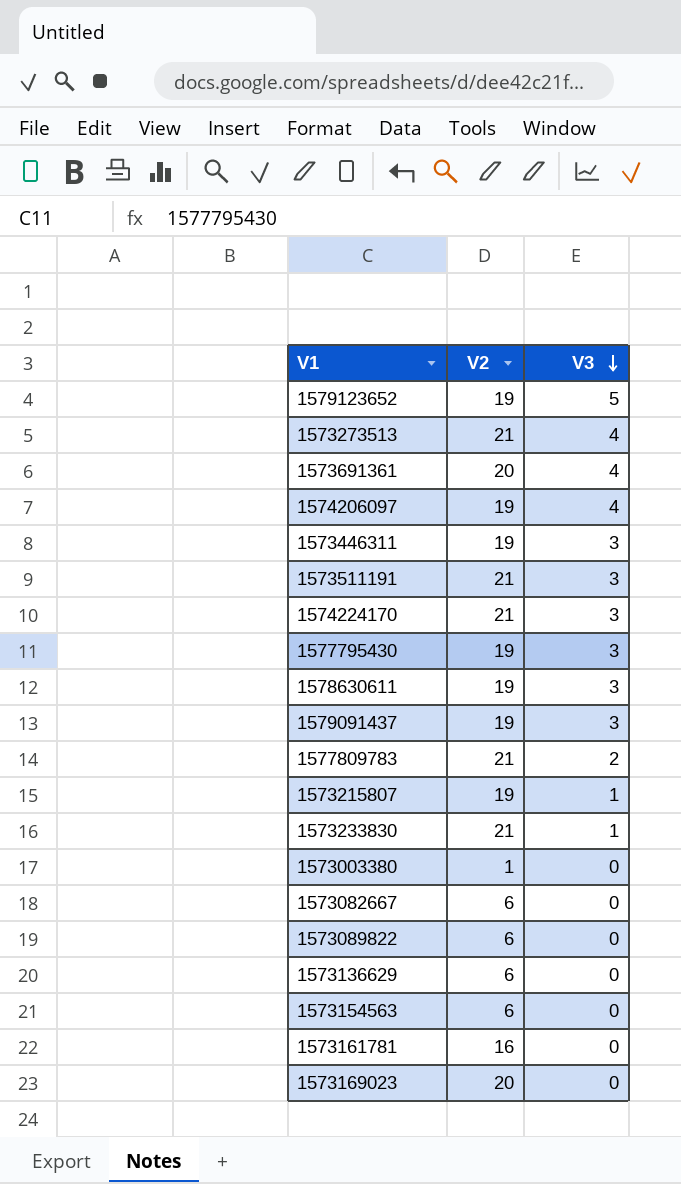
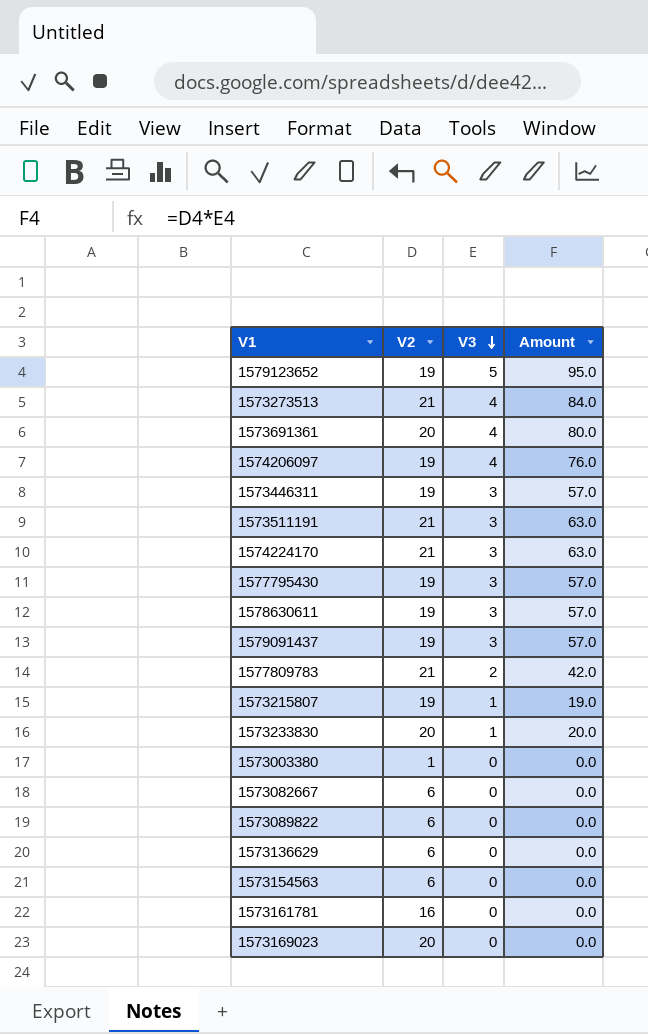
column Amount | formula: none -> [V2] * [V3]
1573233830 | V2: 21 -> 20

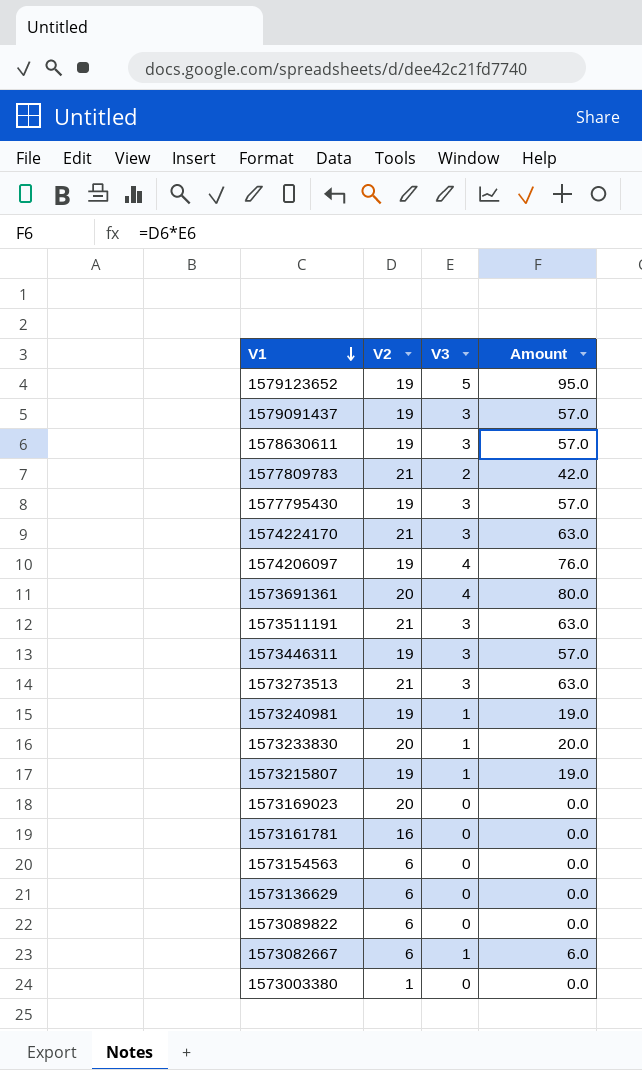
row order: V3 descending -> V1 descending
1573273513 | V3: 4 -> 3
1573273513 | Amount: 84.0 -> 63.0
row 1573240981: none -> 19 | 1 | 19.0
1573082667 | V3: 0 -> 1
1573082667 | Amount: 0.0 -> 6.0

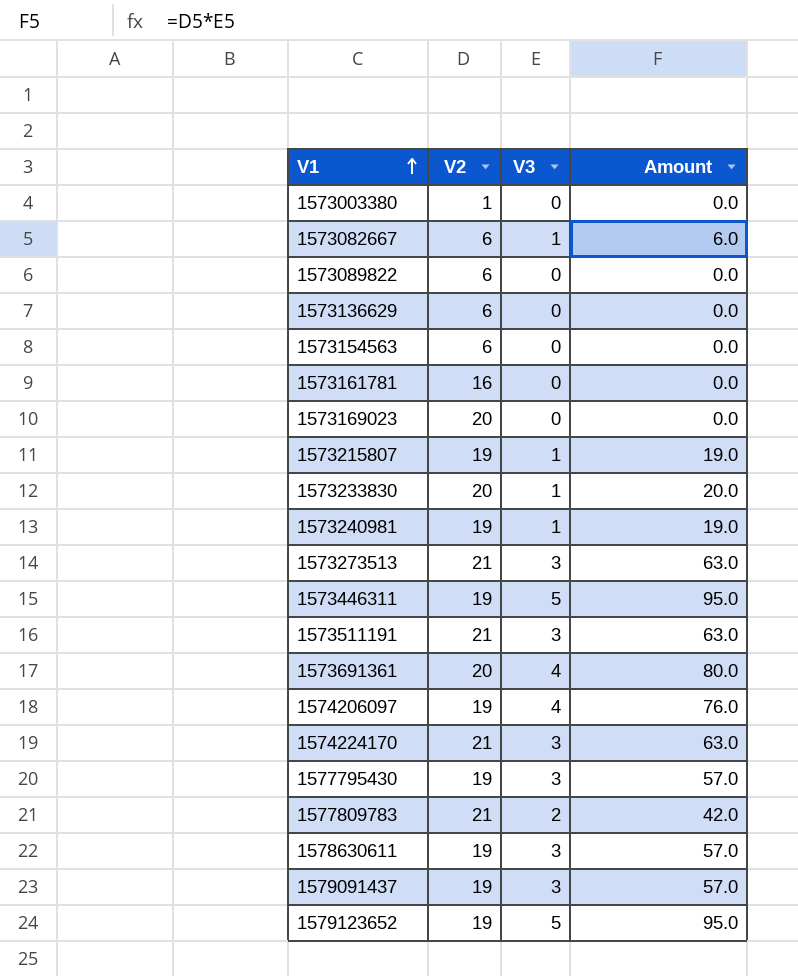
row order: V1 descending -> V1 ascending
1573446311 | V3: 3 -> 5
1573446311 | Amount: 57.0 -> 95.0

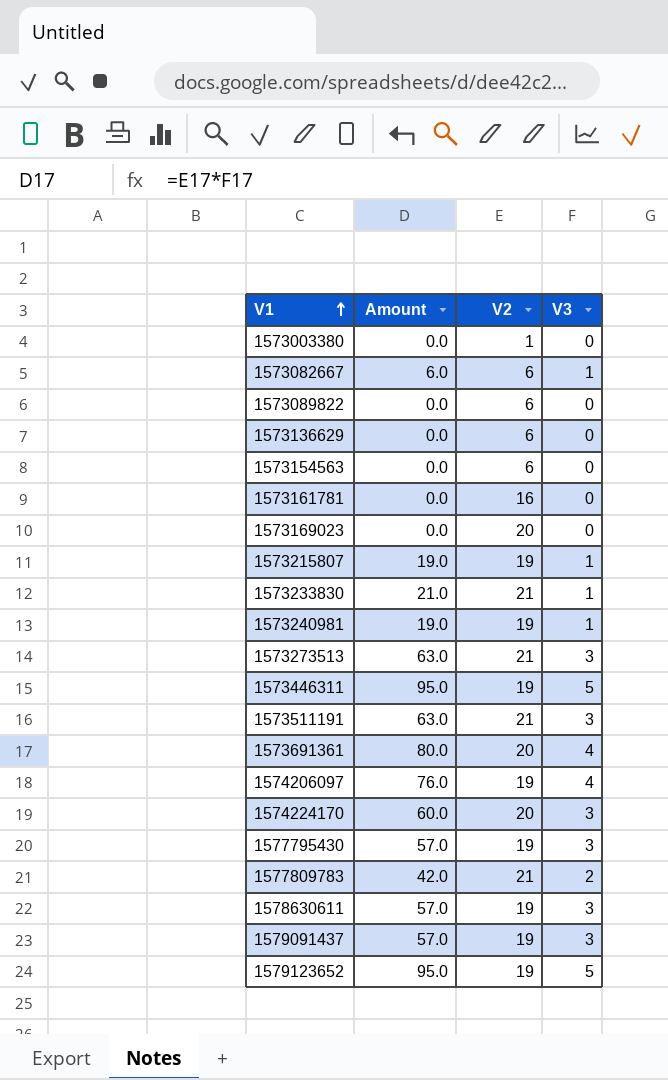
column Amount | position: 4 -> 2
1573233830 | Amount: 20.0 -> 21.0
1573233830 | V2: 20 -> 21
1574224170 | Amount: 63.0 -> 60.0
1574224170 | V2: 21 -> 20

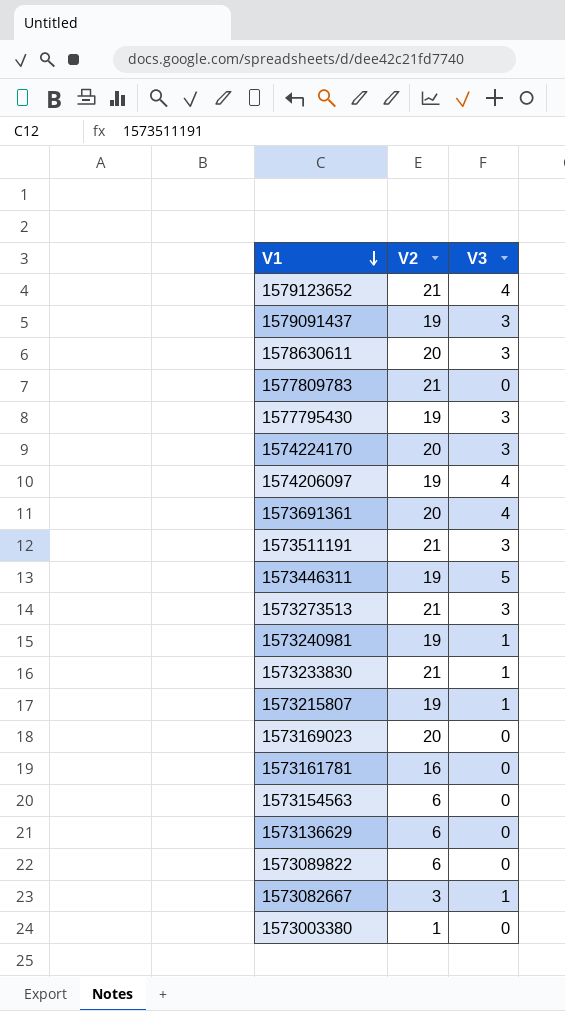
row order: V1 ascending -> V1 descending
column Amount | formula: [V2] * [V3] -> none
1579123652 | V2: 19 -> 21
1579123652 | V3: 5 -> 4
1578630611 | V2: 19 -> 20
1577809783 | V3: 2 -> 0
1573082667 | V2: 6 -> 3

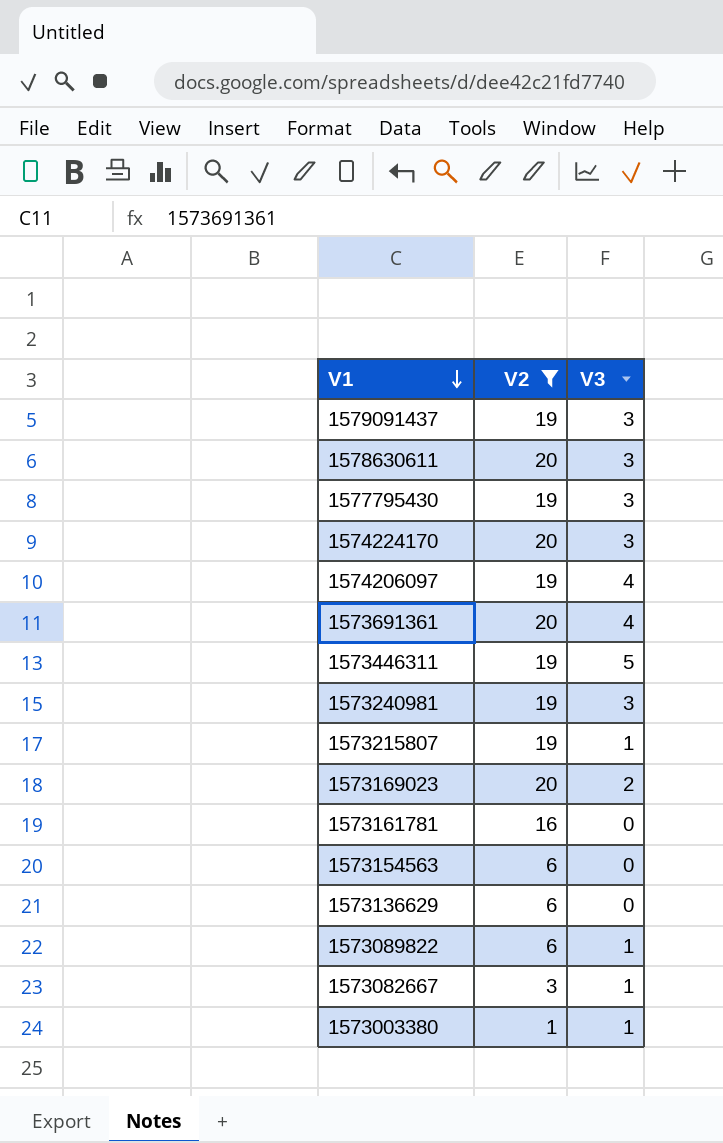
filter: none -> V2 != 21
1573240981 | V3: 1 -> 3
1573169023 | V3: 0 -> 2
1573089822 | V3: 0 -> 1
1573003380 | V3: 0 -> 1

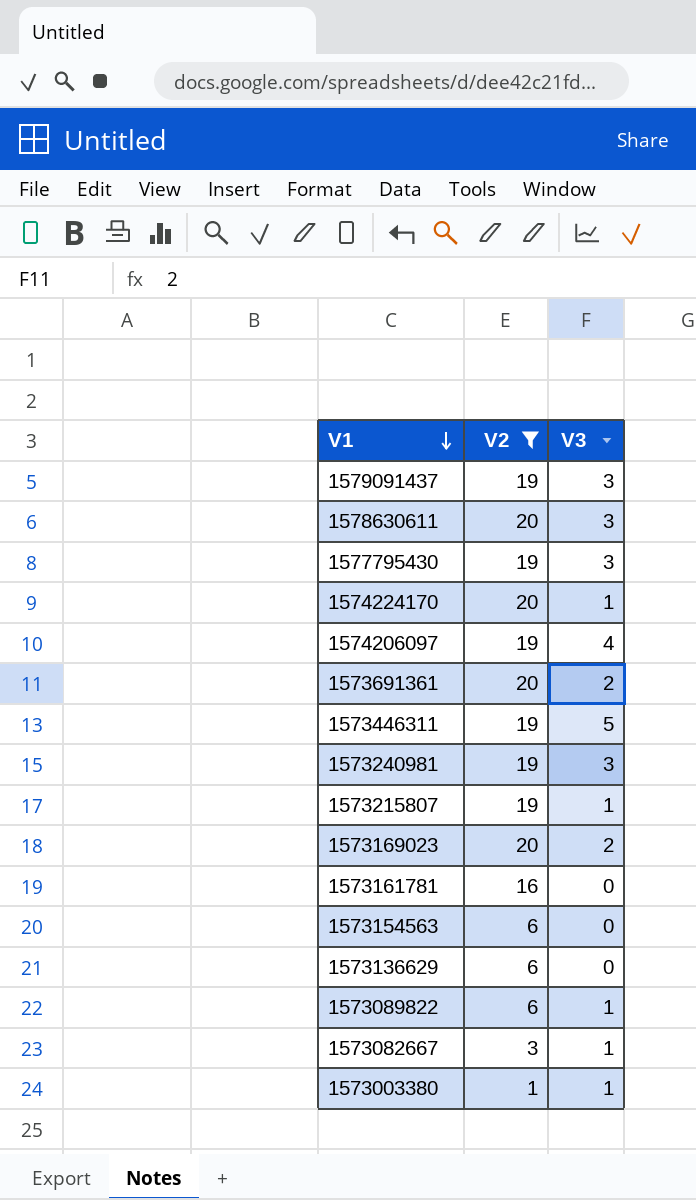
1574224170 | V3: 3 -> 1
1573691361 | V3: 4 -> 2

